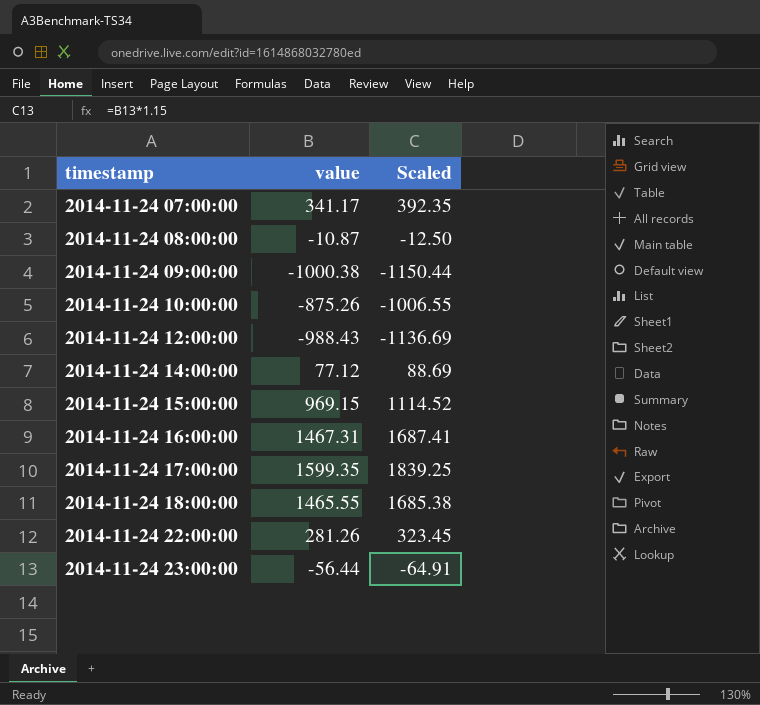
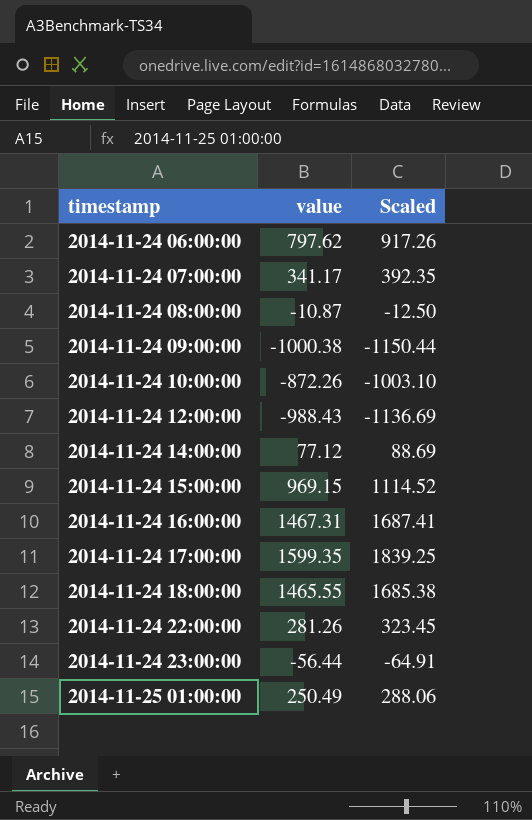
row 2014-11-24 06:00:00: none -> 797.62 | 917.26
2014-11-24 10:00:00 | value: -875.26 -> -872.26
2014-11-24 10:00:00 | Scaled: -1006.55 -> -1003.10
row 2014-11-25 01:00:00: none -> 250.49 | 288.06

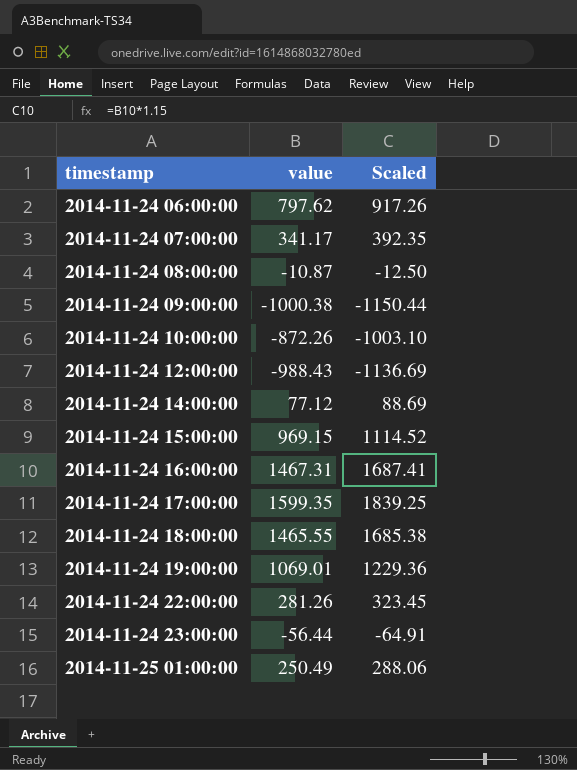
row 2014-11-24 19:00:00: none -> 1069.01 | 1229.36

